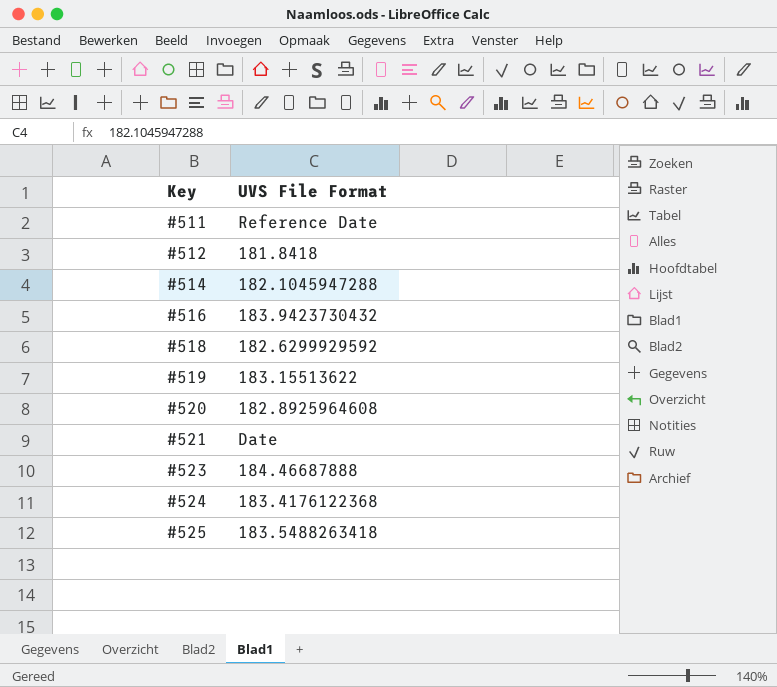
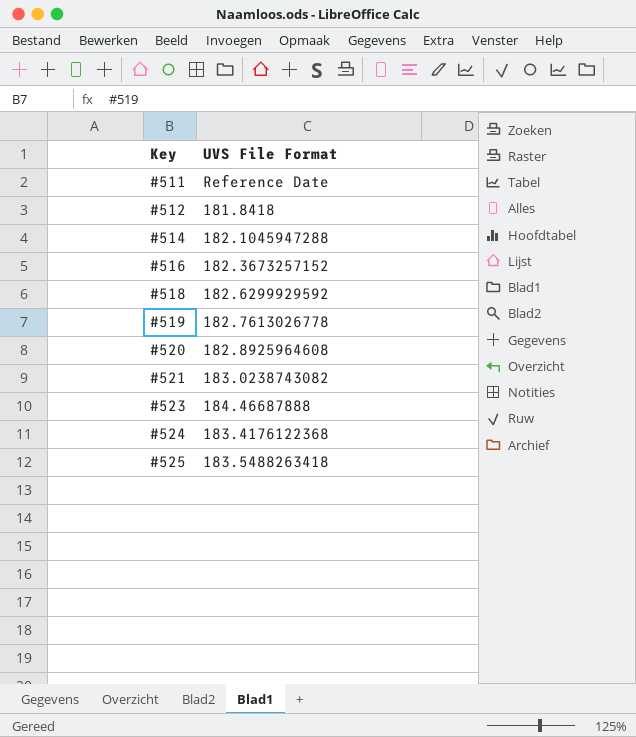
#516 | UVS File Format: 183.9423730432 -> 182.3673257152
#519 | UVS File Format: 183.15513622 -> 182.7613026778
#521 | UVS File Format: Date -> 183.0238743082

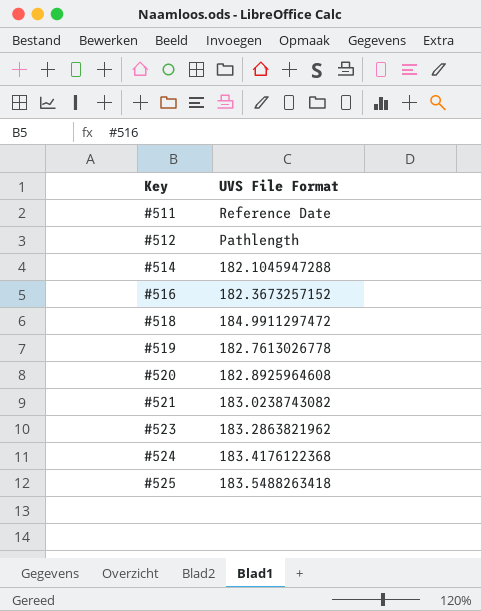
#512 | UVS File Format: 181.8418 -> Pathlength
#518 | UVS File Format: 182.6299929592 -> 184.9911297472
#523 | UVS File Format: 184.46687888 -> 183.2863821962

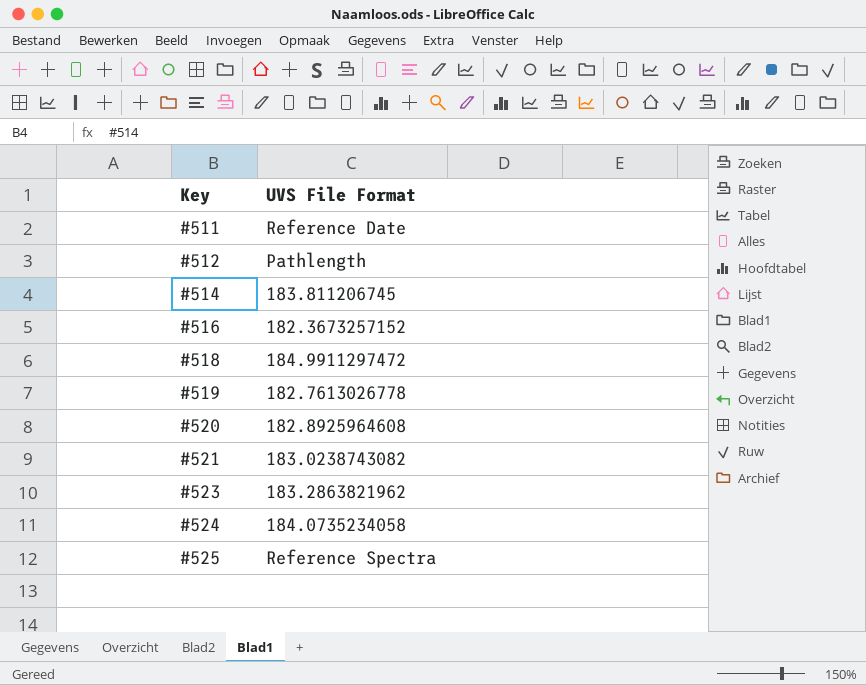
#514 | UVS File Format: 182.1045947288 -> 183.811206745
#524 | UVS File Format: 183.4176122368 -> 184.0735234058
#525 | UVS File Format: 183.5488263418 -> Reference Spectra

